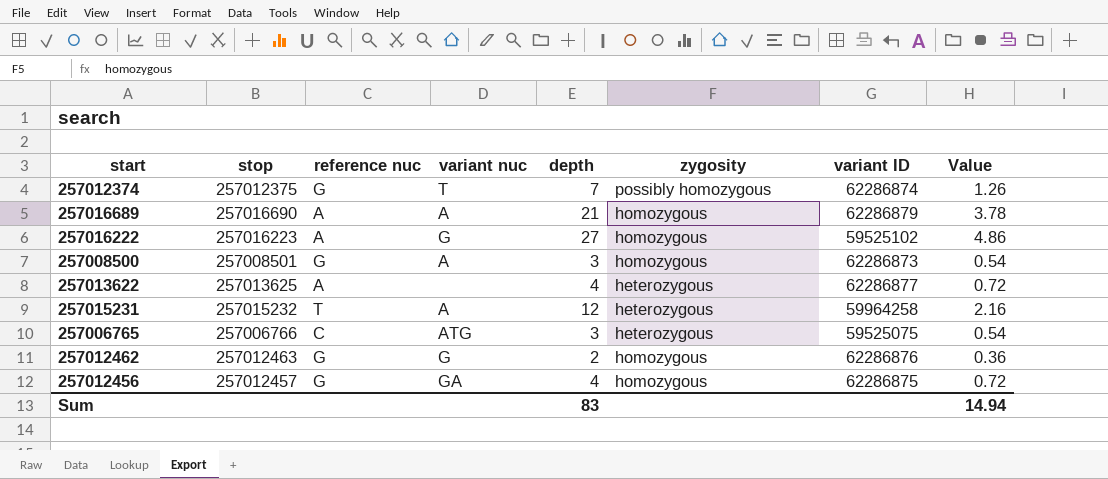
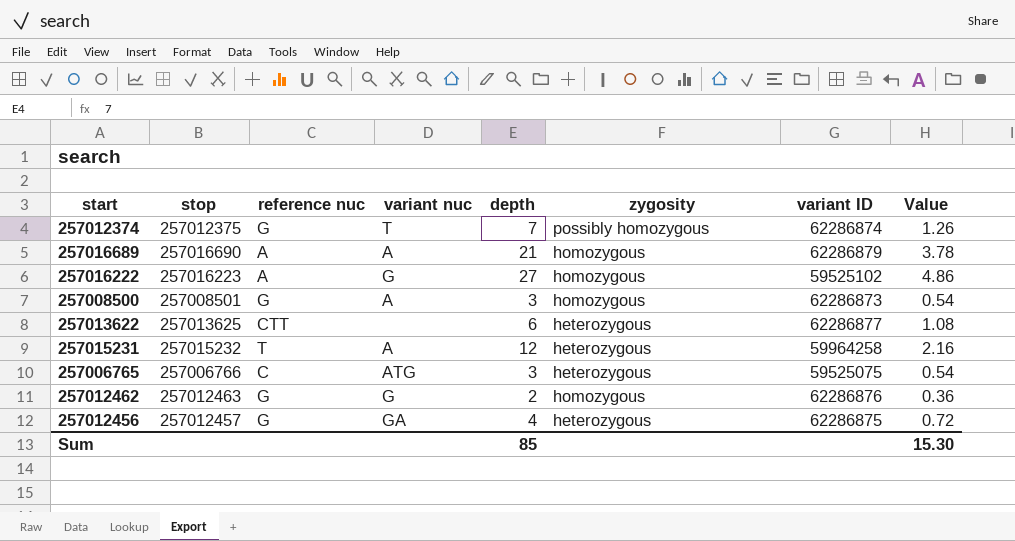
257013622 | reference nuc: A -> CTT
257013622 | depth: 4 -> 6
257013622 | Value: 0.72 -> 1.08
257012456 | zygosity: homozygous -> heterozygous
Sum | depth: 83 -> 85
Sum | Value: 14.94 -> 15.30

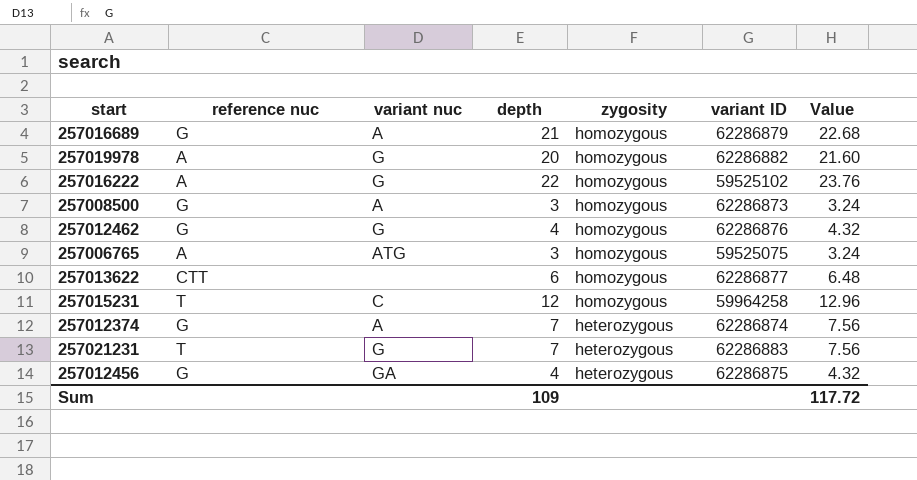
row order: none -> zygosity descending
column stop | position: 2 -> none
column Value | formula: [depth] * 0.18 -> [depth] * 1.08
257016689 | reference nuc: A -> G
row 257019978: none -> A | G | 20 | homozygous | 62286882 | 21.60
257016222 | depth: 27 -> 22
257012462 | depth: 2 -> 4
257006765 | reference nuc: C -> A
257006765 | zygosity: heterozygous -> homozygous
257013622 | zygosity: heterozygous -> homozygous
257015231 | variant nuc: A -> C
257015231 | zygosity: heterozygous -> homozygous
257012374 | variant nuc: T -> A
257012374 | zygosity: possibly homozygous -> heterozygous
row 257021231: none -> T | G | 7 | heterozygous | 62286883 | 7.56
Sum | depth: 85 -> 109
Sum | Value: 15.30 -> 117.72

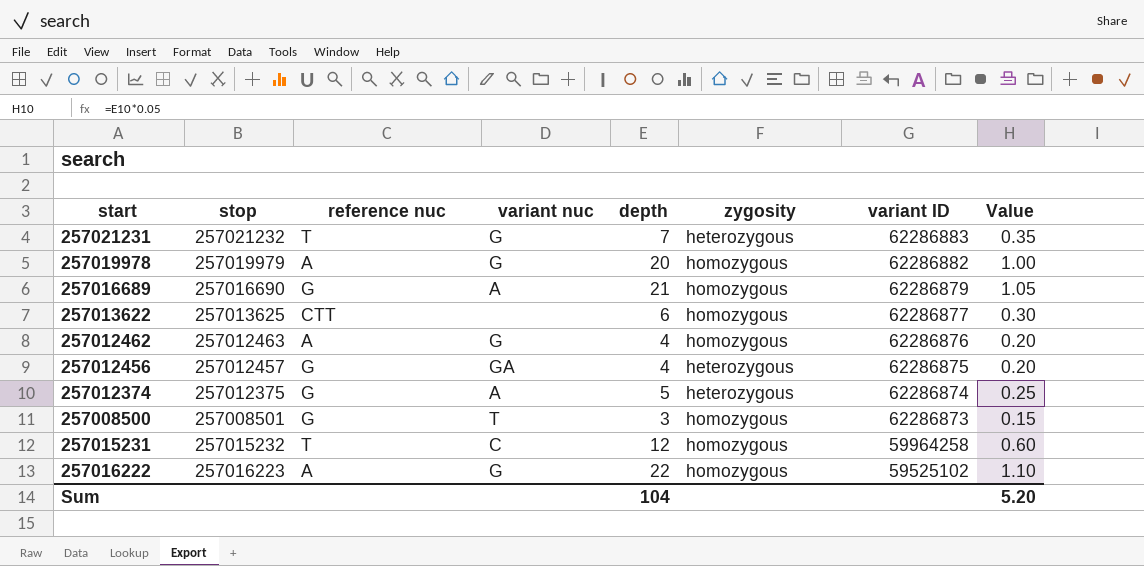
row order: zygosity descending -> variant ID descending
column stop | position: none -> 2
column Value | formula: [depth] * 1.08 -> [depth] * 0.05
row 257006765: A | ATG | 3 | homozygous | 59525075 | 3.24 -> none
257012462 | reference nuc: G -> A
257012374 | depth: 7 -> 5
257008500 | variant nuc: A -> T
Sum | depth: 109 -> 104
Sum | Value: 117.72 -> 5.20

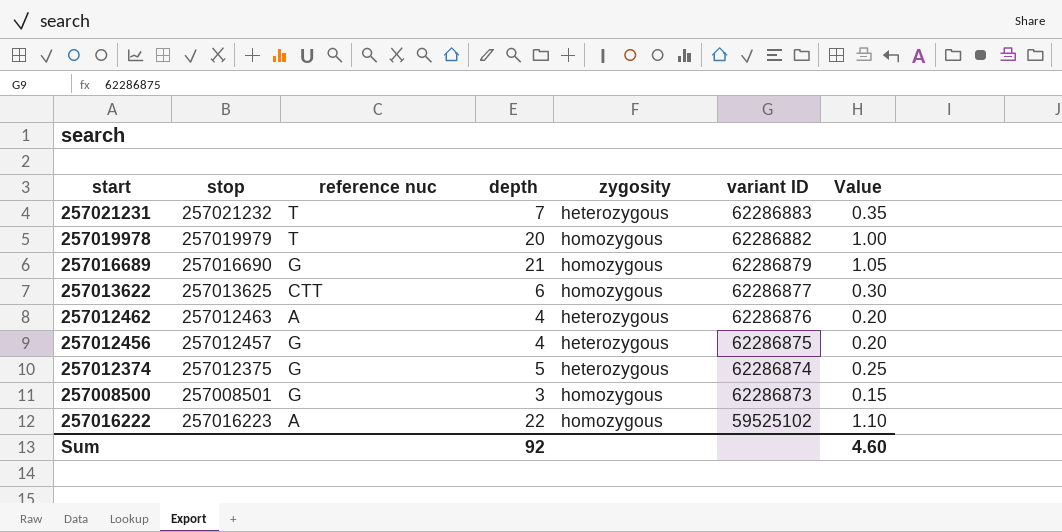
column variant nuc | position: 4 -> none
row 257015231: 257015232 | T | C | 12 | homozygous | 59964258 | 0.60 -> none
257019978 | reference nuc: A -> T
257012462 | zygosity: homozygous -> heterozygous
Sum | depth: 104 -> 92
Sum | Value: 5.20 -> 4.60

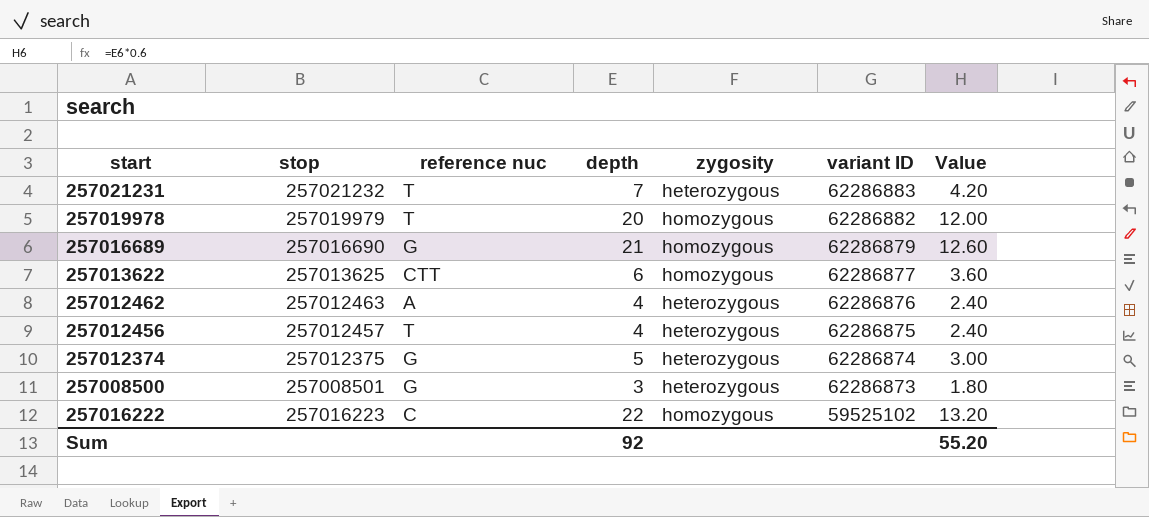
column Value | formula: [depth] * 0.05 -> [depth] * 0.6
257012456 | reference nuc: G -> T
257008500 | zygosity: homozygous -> heterozygous
257016222 | reference nuc: A -> C
Sum | Value: 4.60 -> 55.20

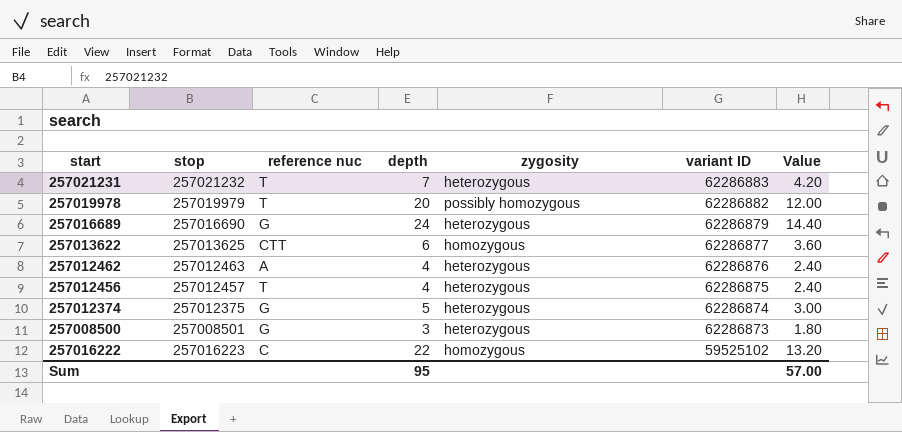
257019978 | zygosity: homozygous -> possibly homozygous
257016689 | depth: 21 -> 24
257016689 | zygosity: homozygous -> heterozygous
257016689 | Value: 12.60 -> 14.40
Sum | depth: 92 -> 95
Sum | Value: 55.20 -> 57.00

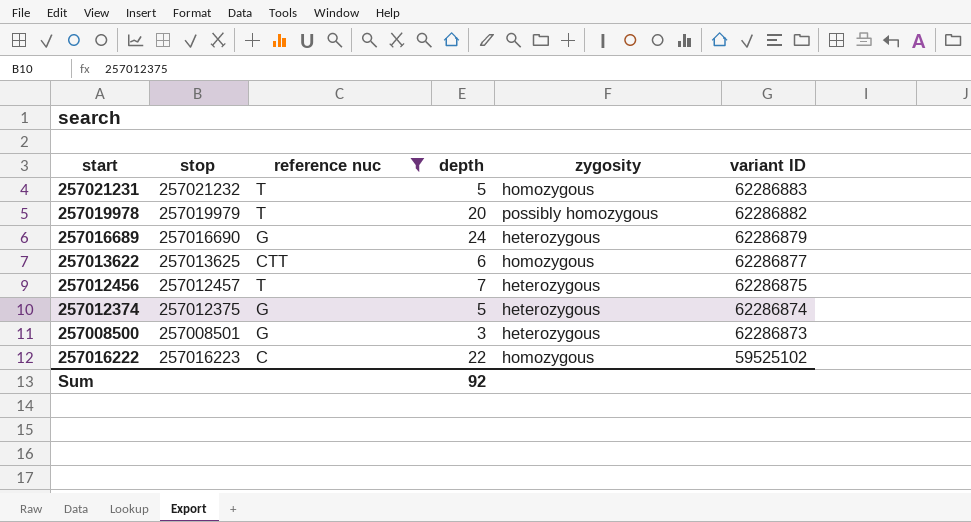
filter: none -> reference nuc != A
column Value | formula: [depth] * 0.6 -> none
257021231 | depth: 7 -> 5
257021231 | zygosity: heterozygous -> homozygous
257012456 | depth: 4 -> 7
Sum | depth: 95 -> 92

